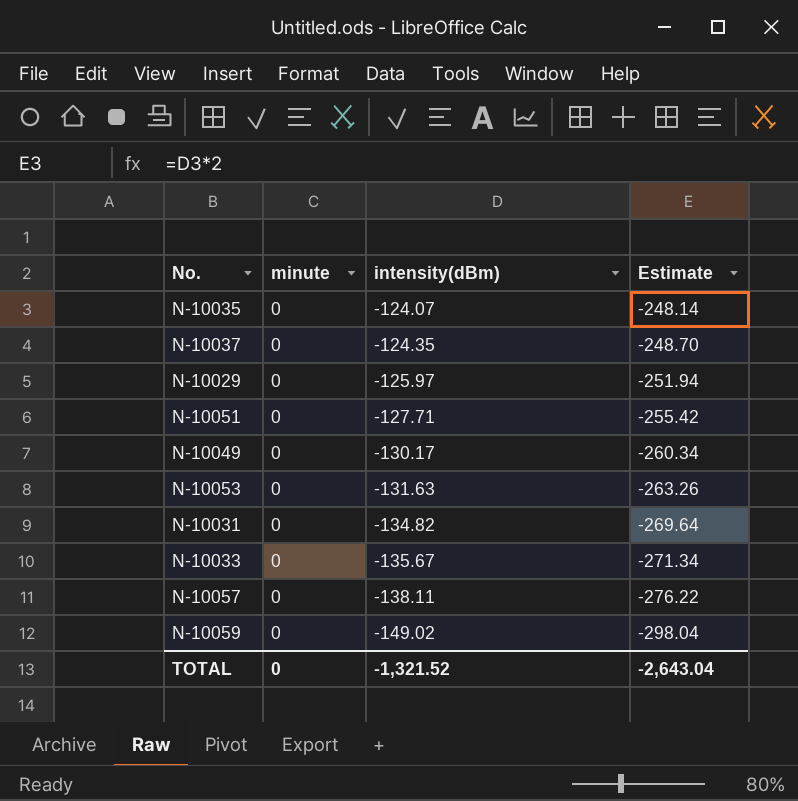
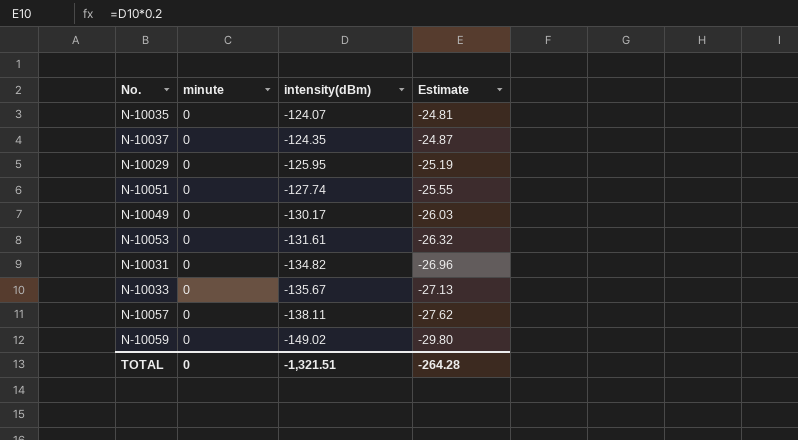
column Estimate | formula: [intensity(dBm)] * 2 -> [intensity(dBm)] * 0.2
N-10029 | intensity(dBm): -125.97 -> -125.95
N-10051 | intensity(dBm): -127.71 -> -127.74
N-10053 | intensity(dBm): -131.63 -> -131.61
TOTAL | intensity(dBm): -1,321.52 -> -1,321.51
TOTAL | Estimate: -2,643.04 -> -264.28

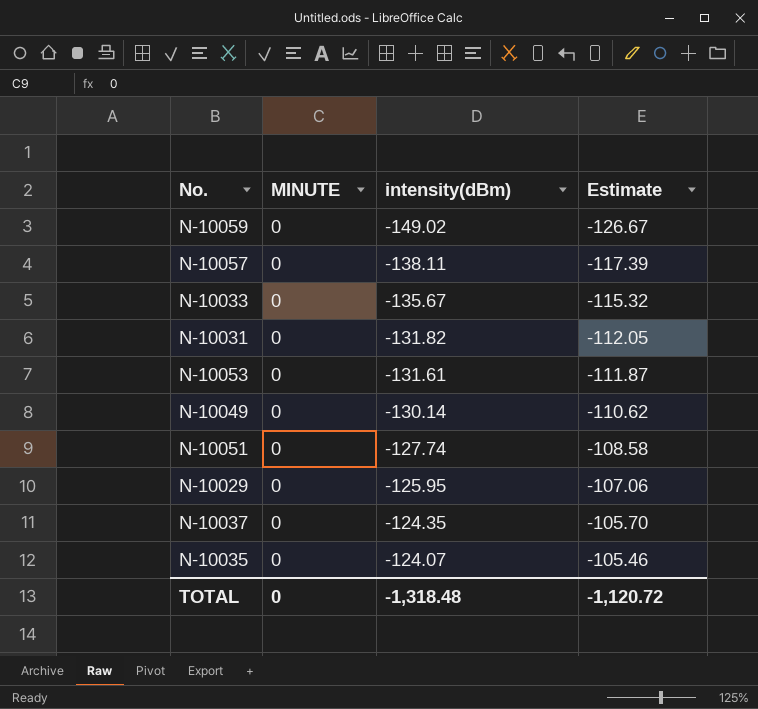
row order: intensity(dBm) descending -> intensity(dBm) ascending
column name: minute -> MINUTE
column Estimate | formula: [intensity(dBm)] * 0.2 -> [intensity(dBm)] * 0.85
N-10031 | intensity(dBm): -134.82 -> -131.82
N-10049 | intensity(dBm): -130.17 -> -130.14
TOTAL | intensity(dBm): -1,321.51 -> -1,318.48
TOTAL | Estimate: -264.28 -> -1,120.72

